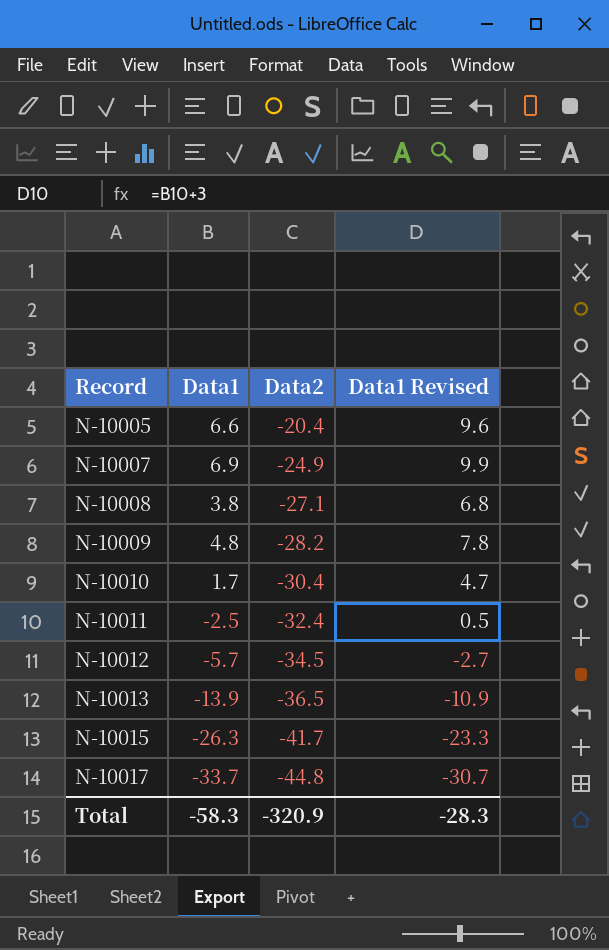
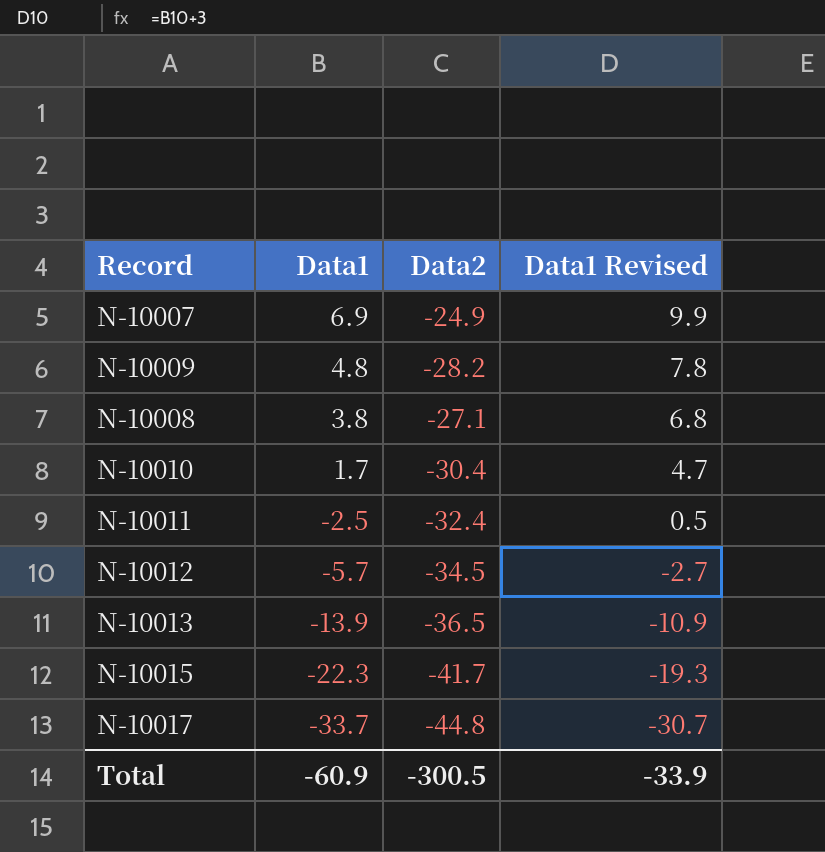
row order: Record ascending -> Data1 descending
row N-10005: 6.6 | -20.4 | 9.6 -> none
N-10015 | Data1: -26.3 -> -22.3
N-10015 | Data1 Revised: -23.3 -> -19.3
Total | Data1: -58.3 -> -60.9
Total | Data2: -320.9 -> -300.5
Total | Data1 Revised: -28.3 -> -33.9

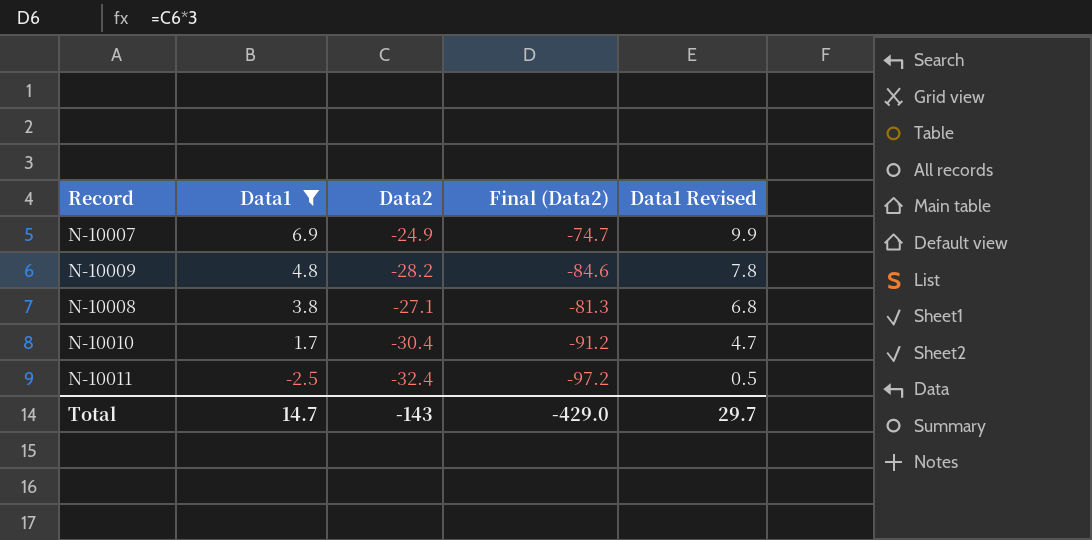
filter: none -> Data1 >= -2.5
column Final (Data2) | formula: none -> [Data2] * 3
Total | Data1: -60.9 -> 14.7
Total | Data2: -300.5 -> -143
Total | Data1 Revised: -33.9 -> 29.7

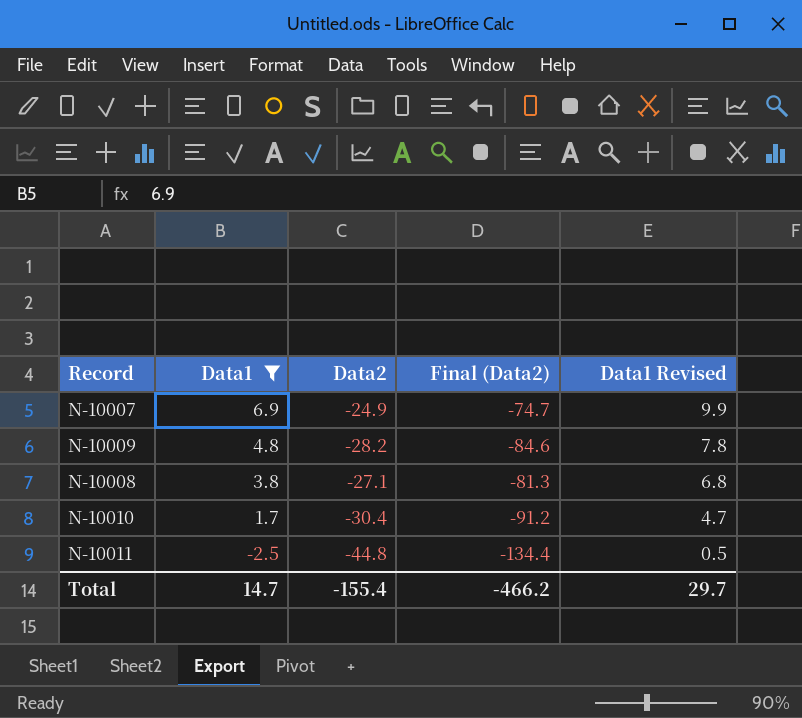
N-10011 | Data2: -32.4 -> -44.8
N-10011 | Final (Data2): -97.2 -> -134.4
Total | Data2: -143 -> -155.4
Total | Final (Data2): -429.0 -> -466.2

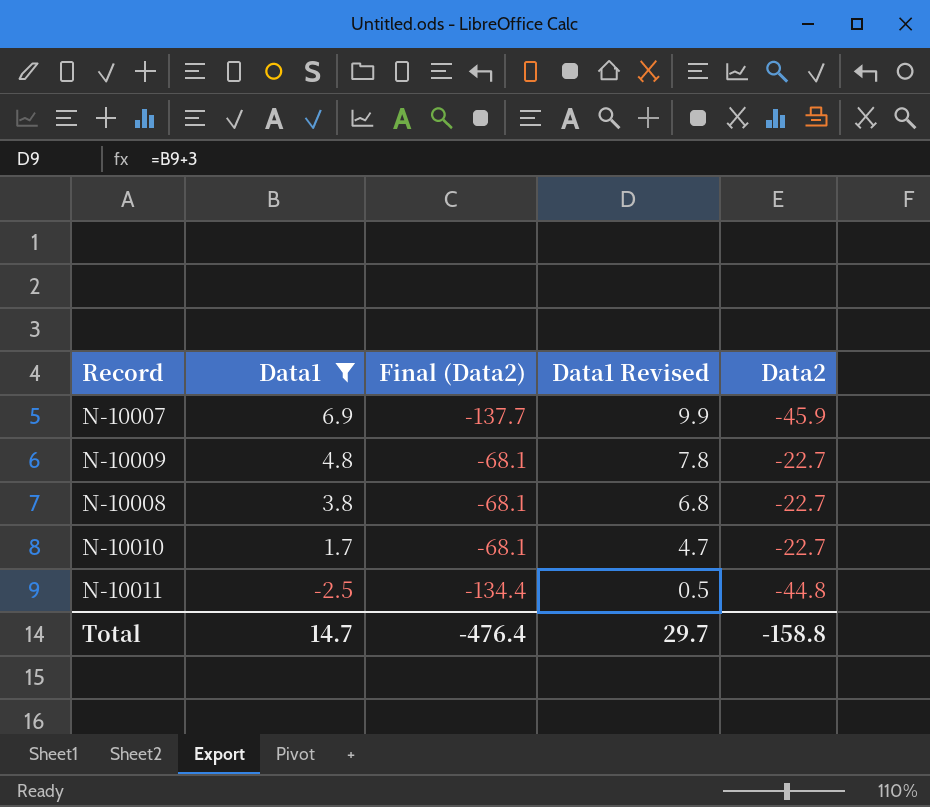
column Data2 | position: 3 -> 5
N-10007 | Final (Data2): -74.7 -> -137.7
N-10007 | Data2: -24.9 -> -45.9
N-10009 | Final (Data2): -84.6 -> -68.1
N-10009 | Data2: -28.2 -> -22.7
N-10008 | Final (Data2): -81.3 -> -68.1
N-10008 | Data2: -27.1 -> -22.7
N-10010 | Final (Data2): -91.2 -> -68.1
N-10010 | Data2: -30.4 -> -22.7
Total | Final (Data2): -466.2 -> -476.4
Total | Data2: -155.4 -> -158.8

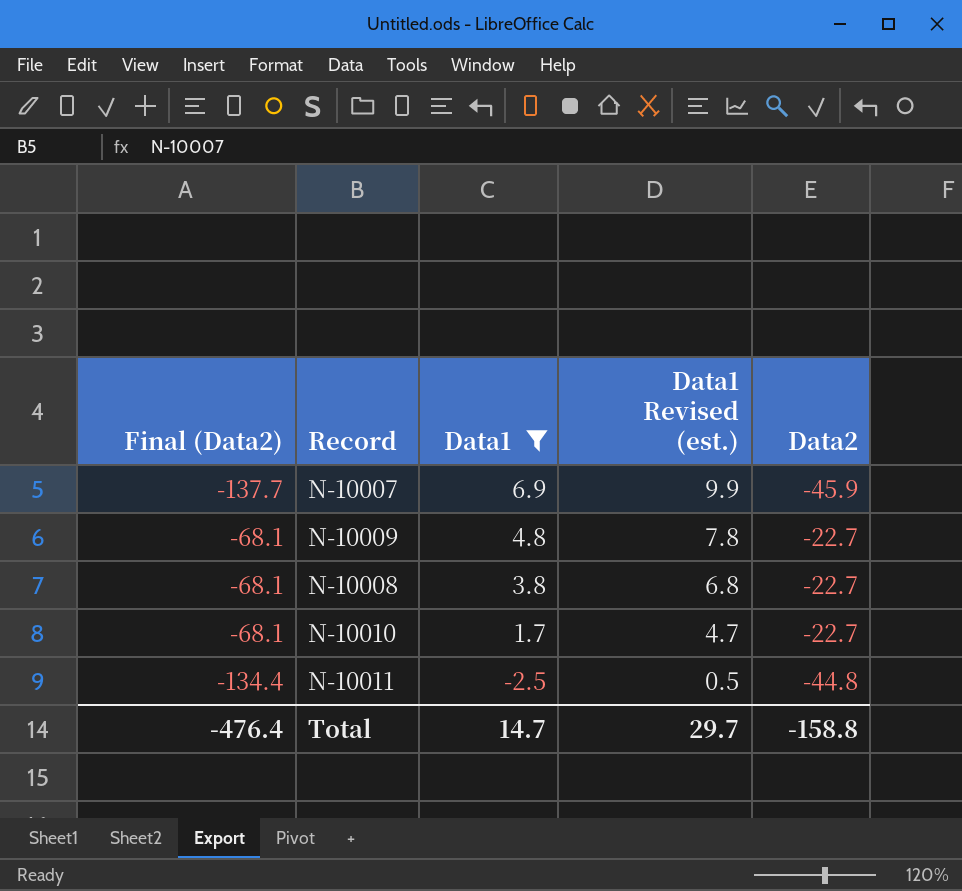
column Final (Data2) | position: 3 -> 1
column name: Data1 Revised -> Data1 Revised (est.)

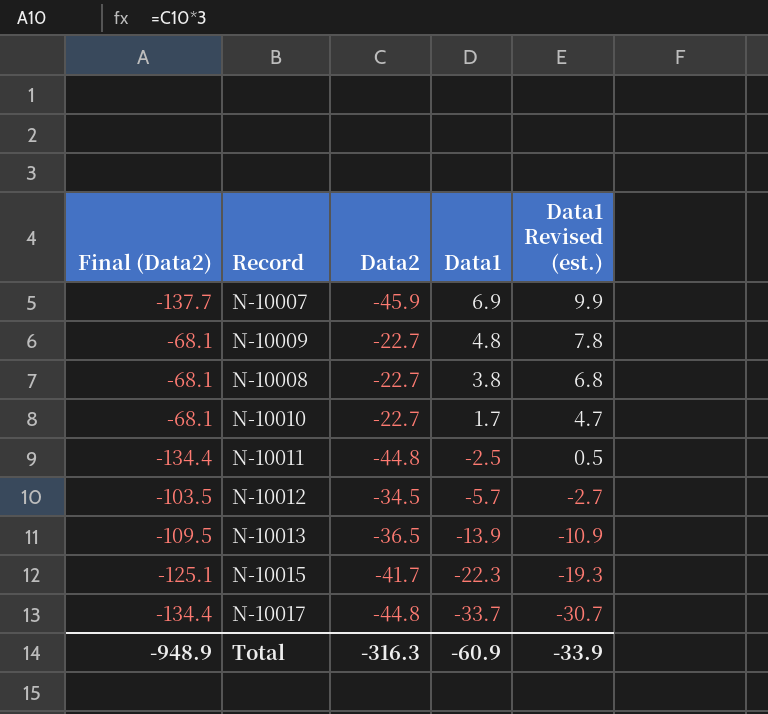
filter: Data1 >= -2.5 -> none
column Data2 | position: 5 -> 3
Total | Final (Data2): -476.4 -> -948.9
Total | Data2: -158.8 -> -316.3
Total | Data1: 14.7 -> -60.9
Total | Data1 Revised (est.): 29.7 -> -33.9

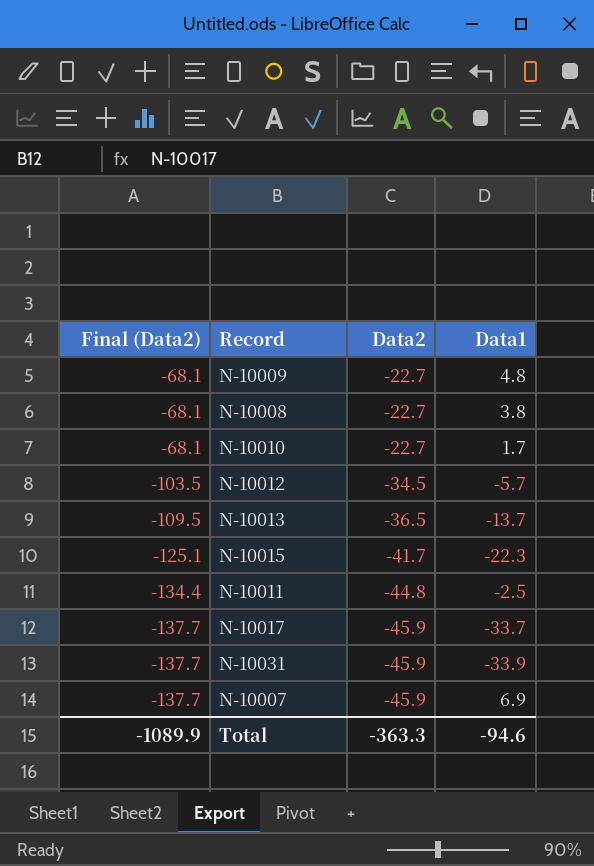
row order: Data1 descending -> Final (Data2) descending
column Data1 Revised (est.) | formula: [Data1] + 3 -> none
N-10013 | Data1: -13.9 -> -13.7
N-10017 | Final (Data2): -134.4 -> -137.7
N-10017 | Data2: -44.8 -> -45.9
row N-10031: none -> -137.7 | -45.9 | -33.9
Total | Final (Data2): -948.9 -> -1089.9
Total | Data2: -316.3 -> -363.3
Total | Data1: -60.9 -> -94.6

